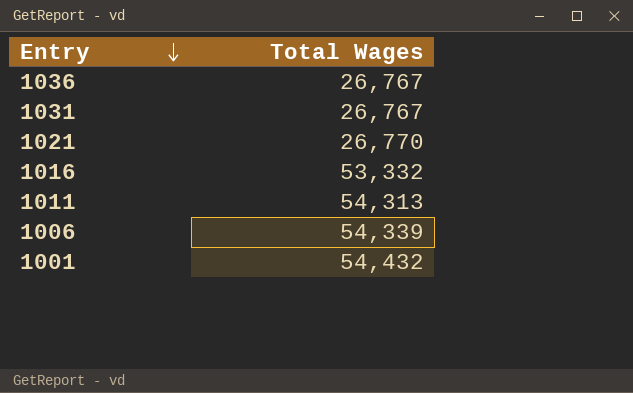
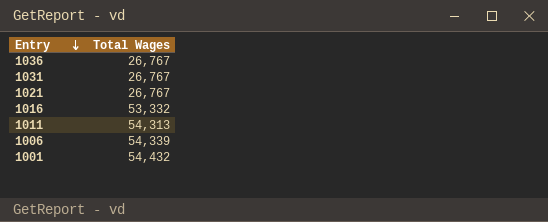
1021 | Total Wages: 26,770 -> 26,767

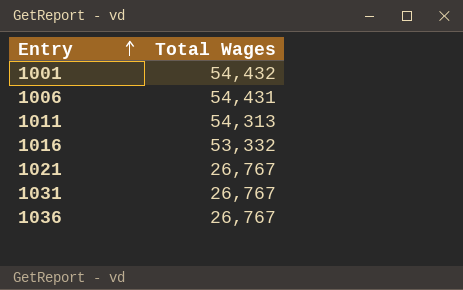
row order: Entry descending -> Entry ascending
1006 | Total Wages: 54,339 -> 54,431

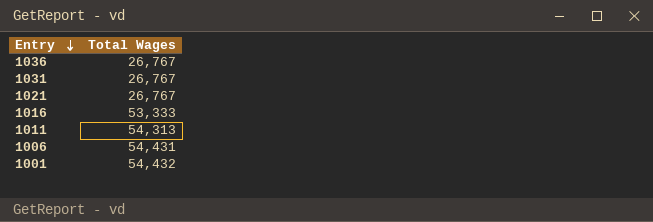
row order: Entry ascending -> Entry descending
1016 | Total Wages: 53,332 -> 53,333

